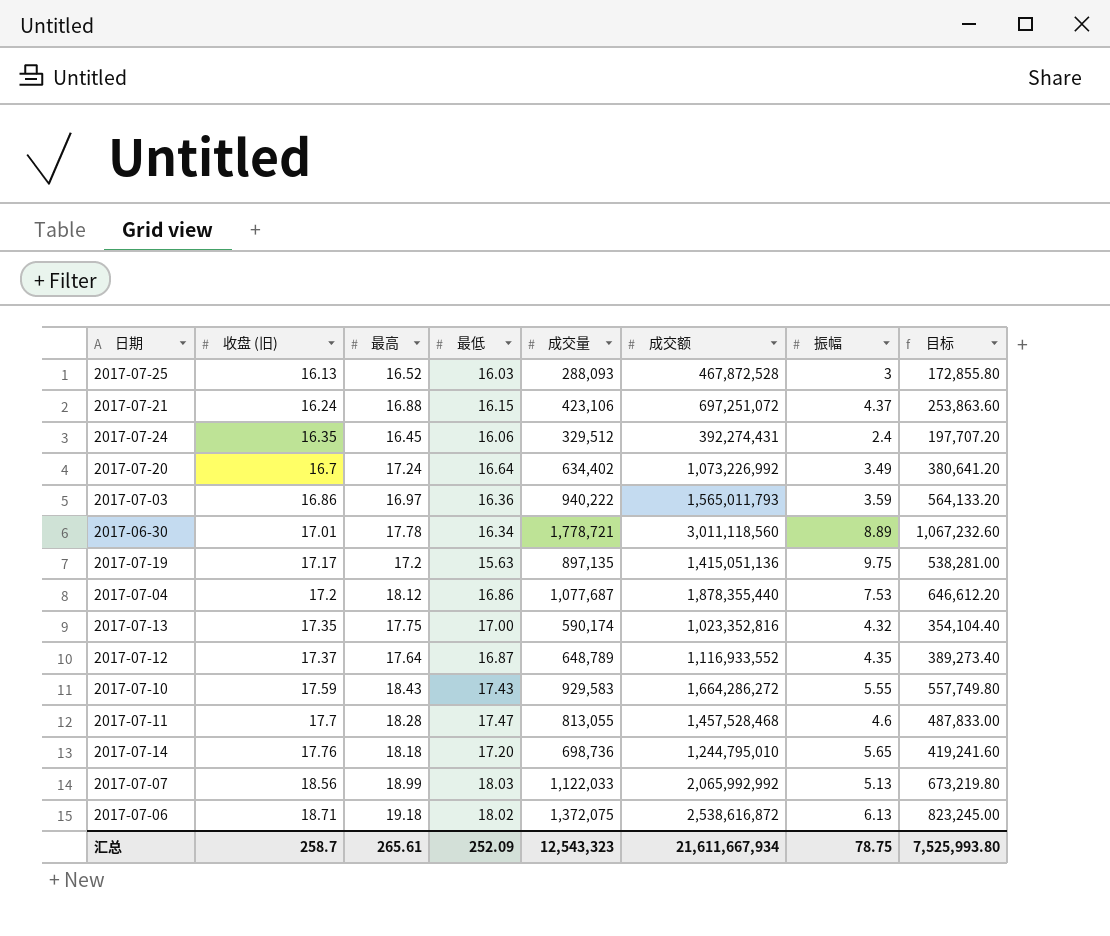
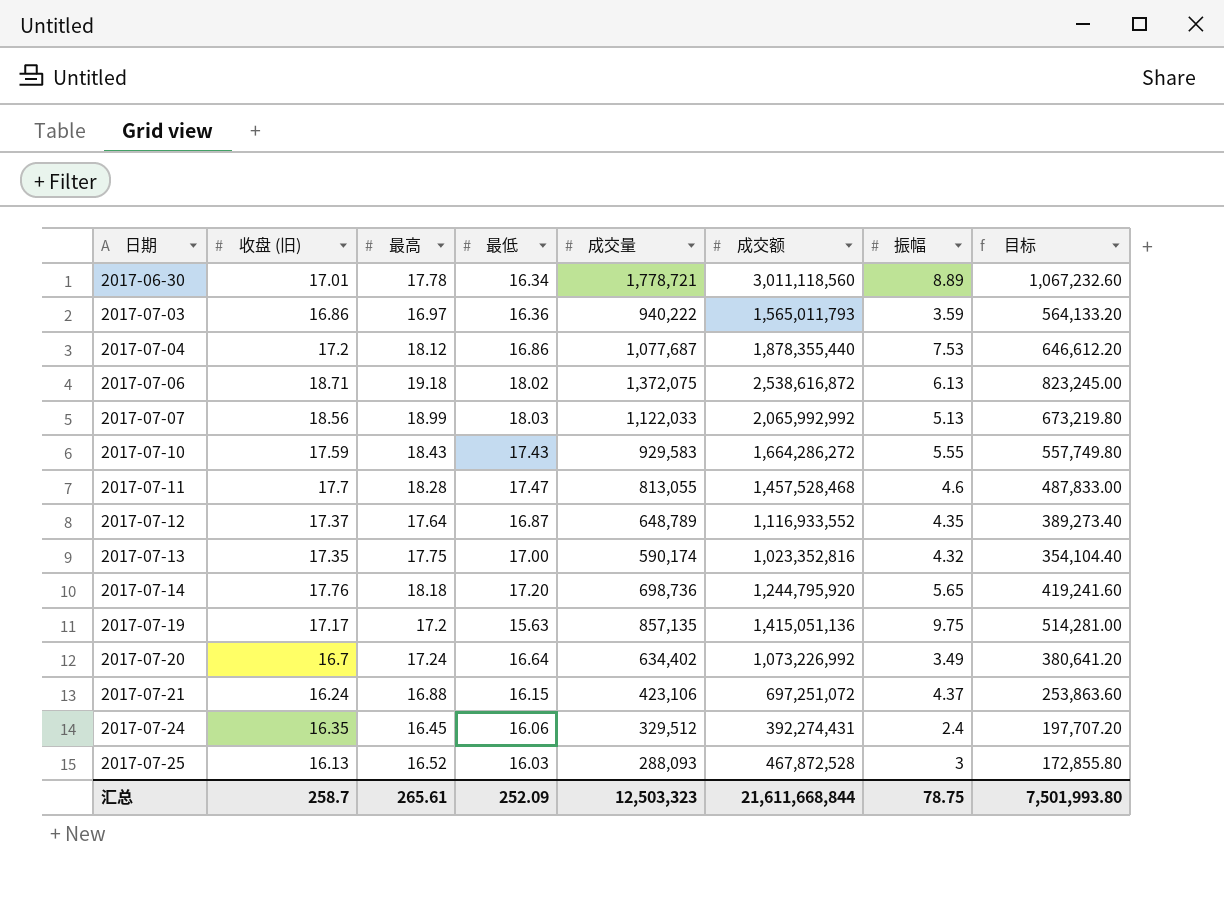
row order: 收盘 (旧) ascending -> 日期 ascending
2017-07-14 | 成交额: 1,244,795,010 -> 1,244,795,920
2017-07-19 | 成交量: 897,135 -> 857,135
2017-07-19 | 目标: 538,281.00 -> 514,281.00
汇总 | 成交量: 12,543,323 -> 12,503,323
汇总 | 成交额: 21,611,667,934 -> 21,611,668,844
汇总 | 目标: 7,525,993.80 -> 7,501,993.80

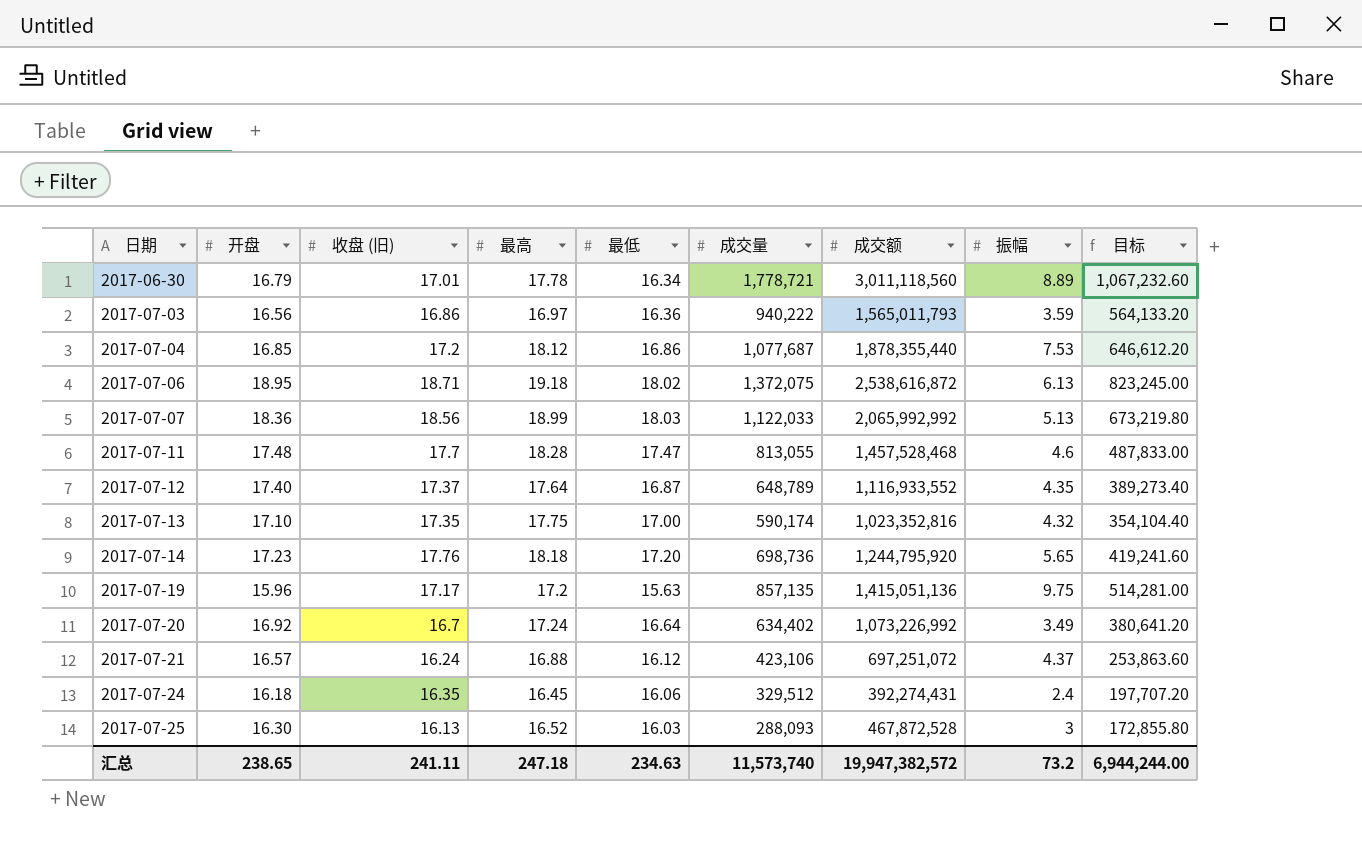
column 开盘 | position: none -> 2
row 2017-07-10: 17.59 | 18.43 | 17.43 | 929,583 | 1,664,286,272 | 5.55 | 557,749.80 -> none
2017-07-21 | 最低: 16.15 -> 16.12
汇总 | 收盘 (旧): 258.7 -> 241.11
汇总 | 最高: 265.61 -> 247.18
汇总 | 最低: 252.09 -> 234.63
汇总 | 成交量: 12,503,323 -> 11,573,740
汇总 | 成交额: 21,611,668,844 -> 19,947,382,572
汇总 | 振幅: 78.75 -> 73.2
汇总 | 目标: 7,501,993.80 -> 6,944,244.00

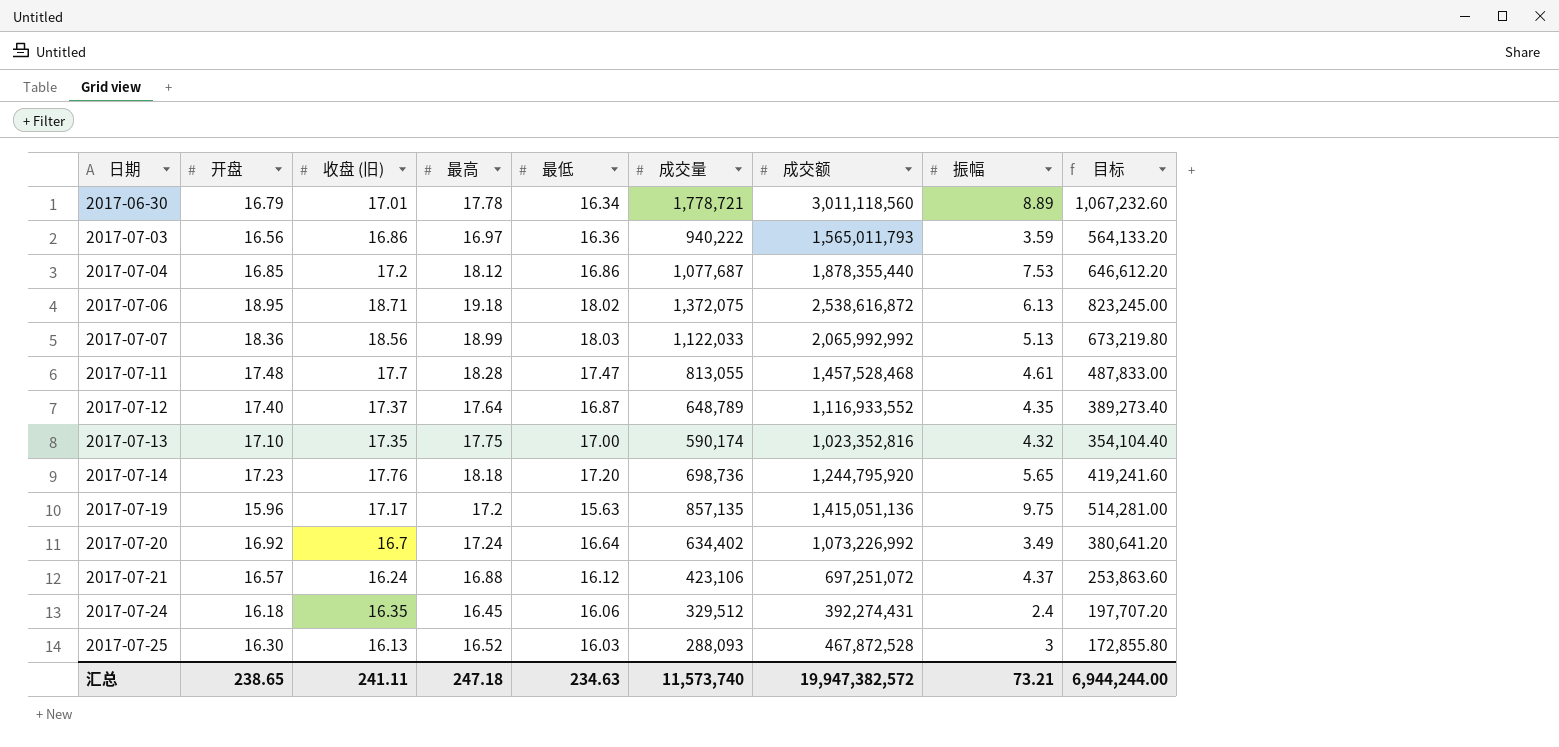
2017-07-11 | 振幅: 4.6 -> 4.61
汇总 | 振幅: 73.2 -> 73.21

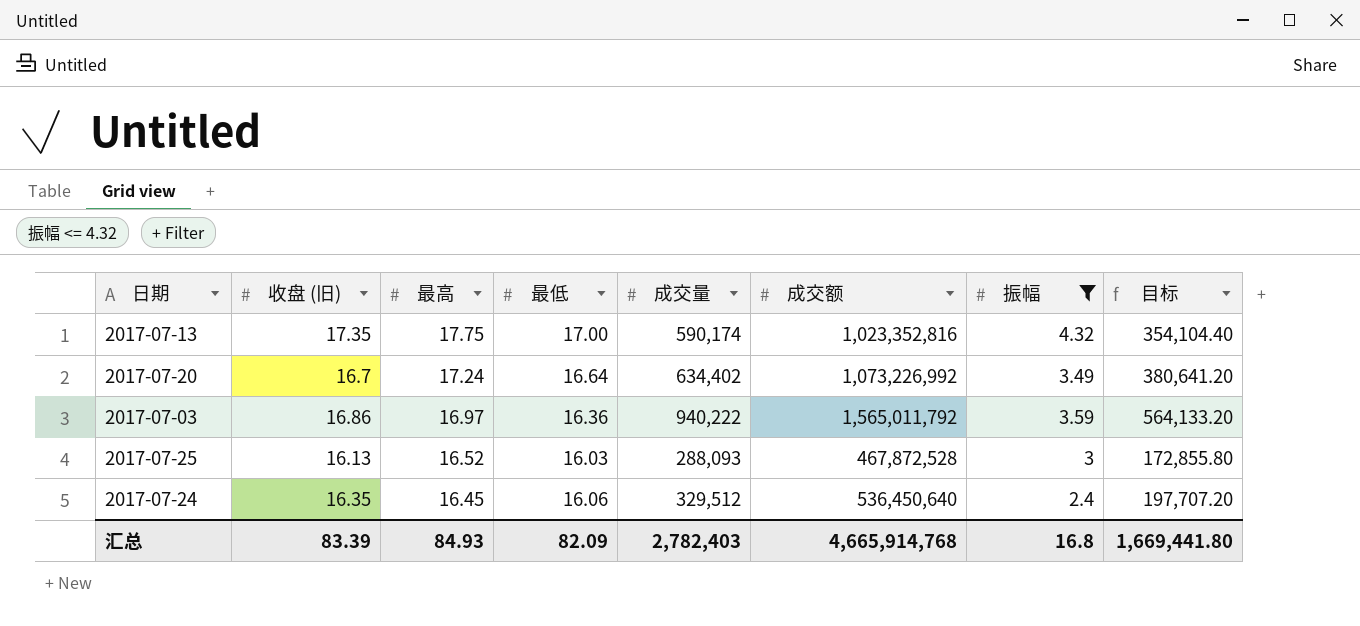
filter: none -> 振幅 <= 4.32
row order: 日期 ascending -> 最高 descending
column 开盘 | position: 2 -> none
2017-07-03 | 成交额: 1,565,011,793 -> 1,565,011,792
2017-07-24 | 成交额: 392,274,431 -> 536,450,640
汇总 | 收盘 (旧): 241.11 -> 83.39
汇总 | 最高: 247.18 -> 84.93
汇总 | 最低: 234.63 -> 82.09
汇总 | 成交量: 11,573,740 -> 2,782,403
汇总 | 成交额: 19,947,382,572 -> 4,665,914,768
汇总 | 振幅: 73.21 -> 16.8
汇总 | 目标: 6,944,244.00 -> 1,669,441.80

